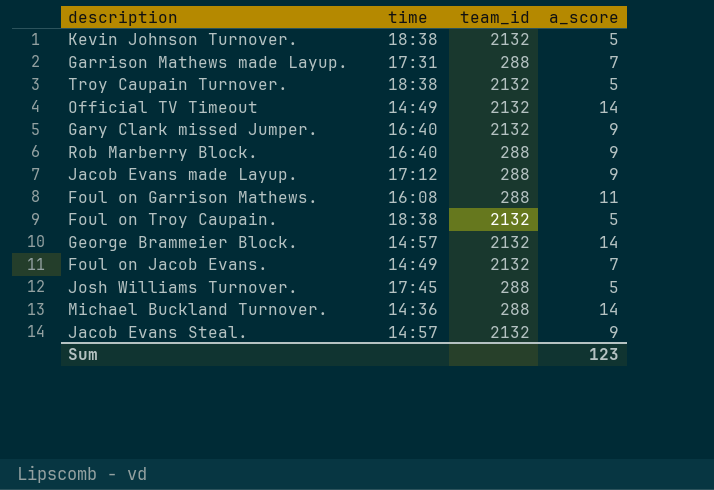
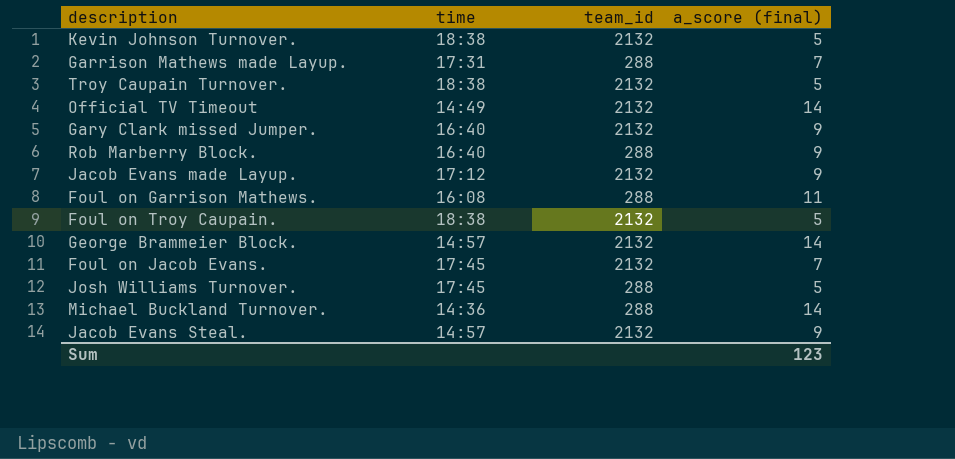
column name: a_score -> a_score (final)
Jacob Evans made Layup. | team_id: 288 -> 2132
Foul on Jacob Evans. | time: 14:49 -> 17:45

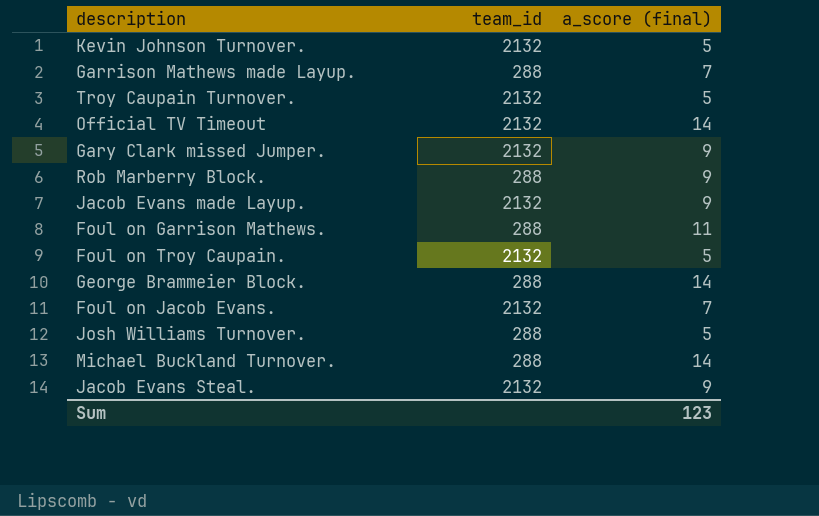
column time | position: 2 -> none
George Brammeier Block. | team_id: 2132 -> 288

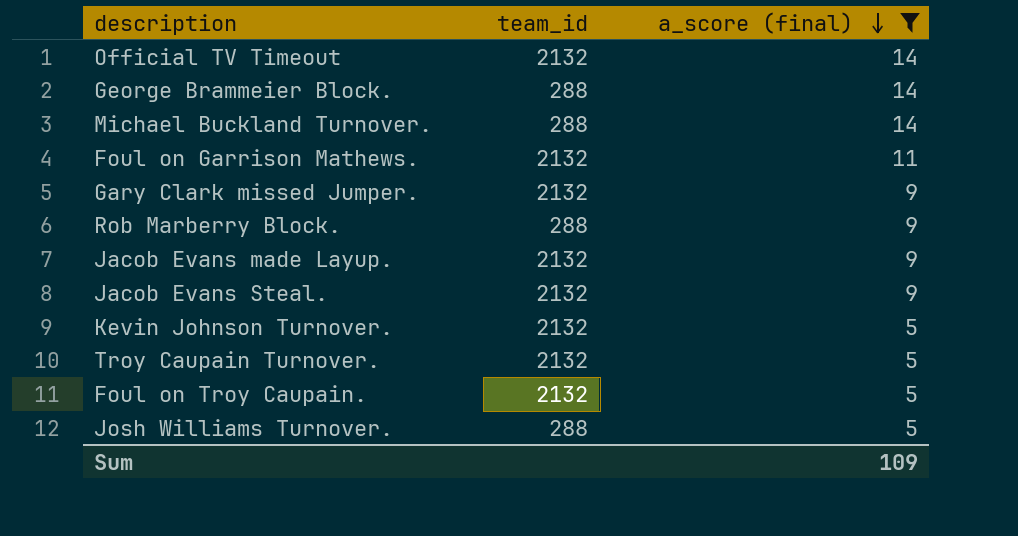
filter: none -> a_score (final) != 7
row order: none -> a_score (final) descending
Foul on Garrison Mathews. | team_id: 288 -> 2132
Sum | a_score (final): 123 -> 109

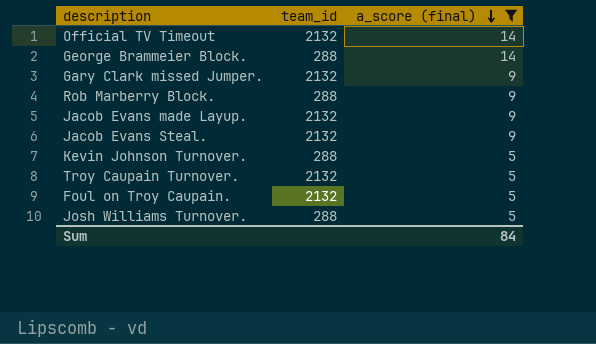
row Michael Buckland Turnover.: 288 | 14 -> none
row Foul on Garrison Mathews.: 2132 | 11 -> none
Kevin Johnson Turnover. | team_id: 2132 -> 288
Sum | a_score (final): 109 -> 84

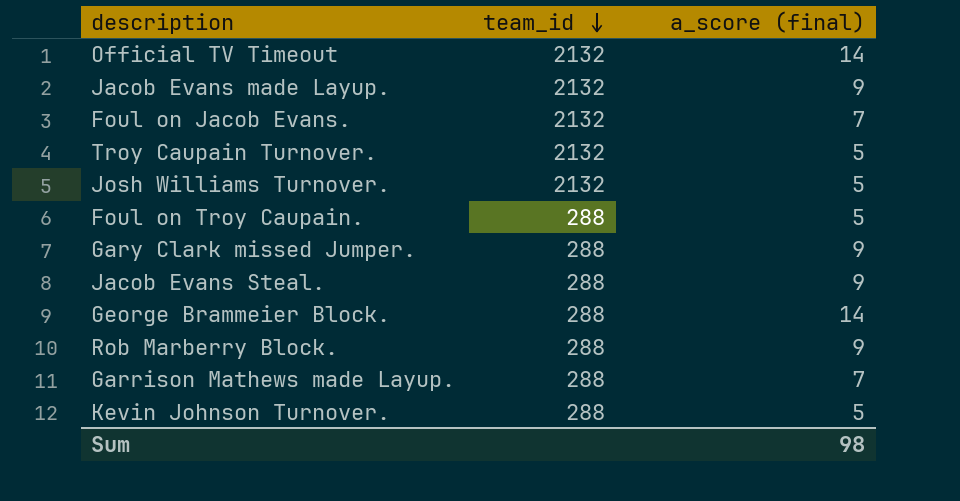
filter: a_score (final) != 7 -> none
row order: a_score (final) descending -> team_id descending
Josh Williams Turnover. | team_id: 288 -> 2132
Foul on Troy Caupain. | team_id: 2132 -> 288
Gary Clark missed Jumper. | team_id: 2132 -> 288
Jacob Evans Steal. | team_id: 2132 -> 288
Sum | a_score (final): 84 -> 98

